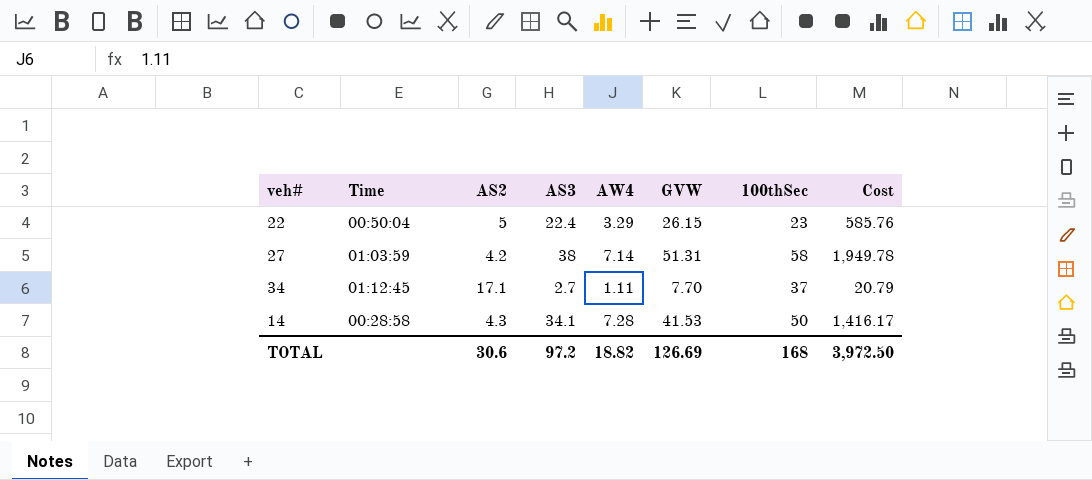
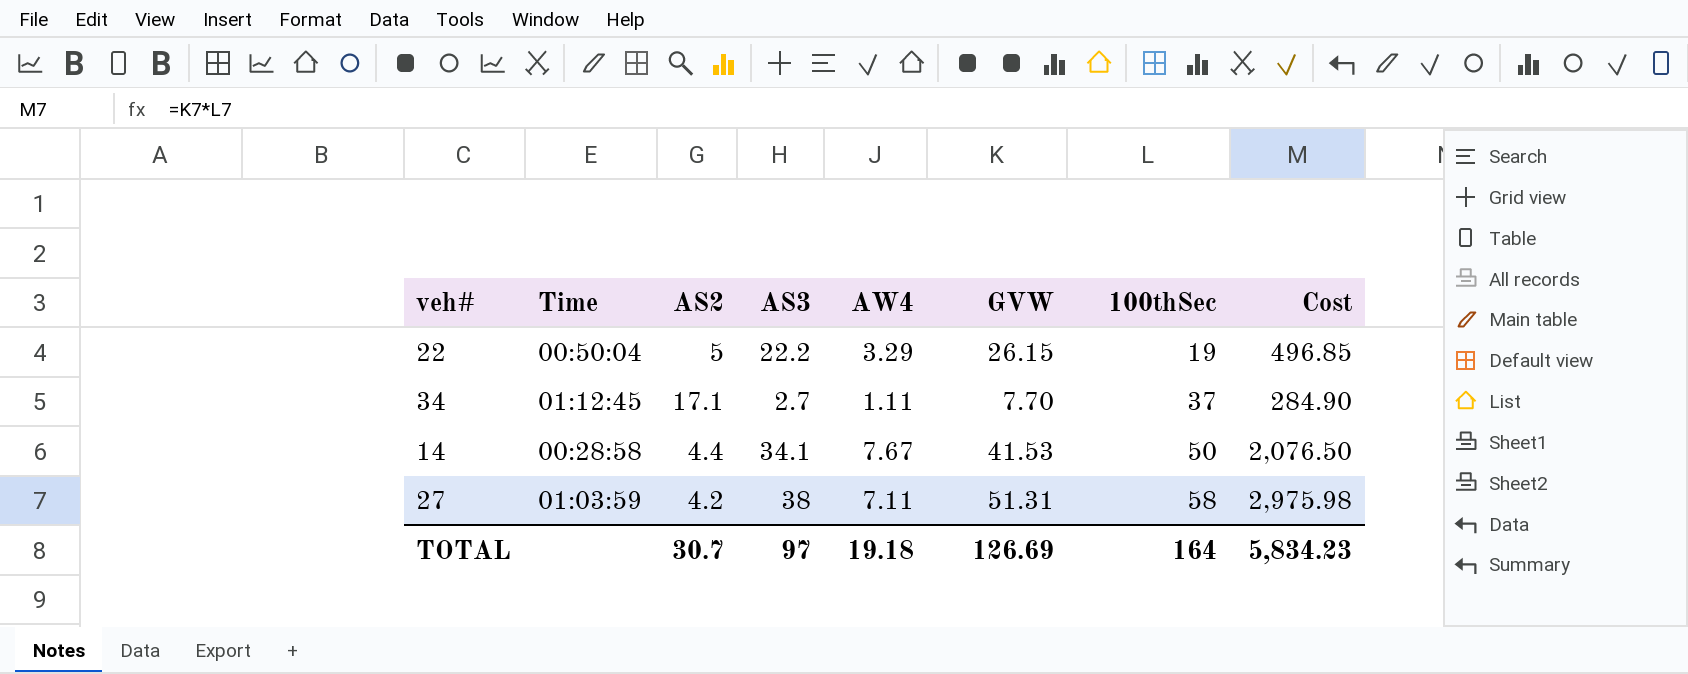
row order: none -> 100thSec ascending
column Cost | formula: [AS3] * [GVW] -> [GVW] * [100thSec]
22 | AS3: 22.4 -> 22.2
22 | 100thSec: 23 -> 19
14 | AS2: 4.3 -> 4.4
14 | AW4: 7.28 -> 7.67
27 | AW4: 7.14 -> 7.11
TOTAL | AS2: 30.6 -> 30.7
TOTAL | AS3: 97.2 -> 97
TOTAL | AW4: 18.82 -> 19.18
TOTAL | 100thSec: 168 -> 164
TOTAL | Cost: 3,972.50 -> 5,834.23

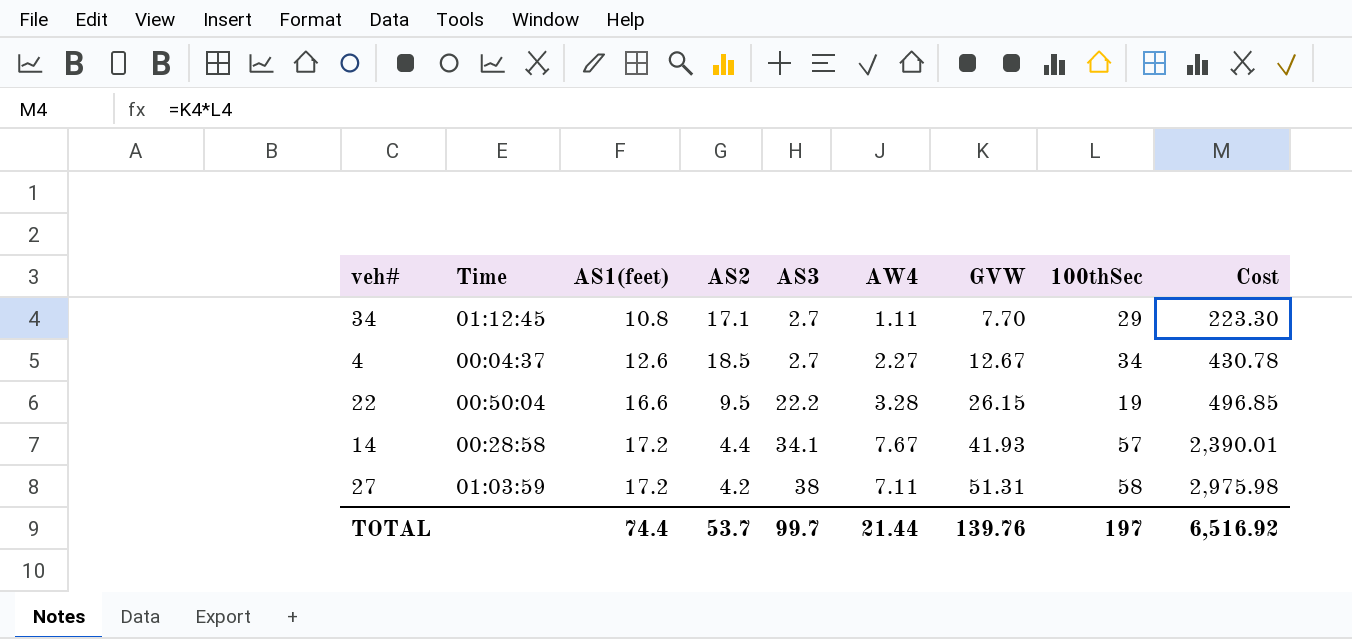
row order: 100thSec ascending -> AS1(feet) ascending
column AS1(feet) | position: none -> 3
34 | 100thSec: 37 -> 29
34 | Cost: 284.90 -> 223.30
row 4: none -> 00:04:37 | 12.6 | 18.5 | 2.7 | 2.27 | 12.67 | 34 | 430.78
22 | AS2: 5 -> 9.5
22 | AW4: 3.29 -> 3.28
14 | GVW: 41.53 -> 41.93
14 | 100thSec: 50 -> 57
14 | Cost: 2,076.50 -> 2,390.01
TOTAL | AS2: 30.7 -> 53.7
TOTAL | AS3: 97 -> 99.7
TOTAL | AW4: 19.18 -> 21.44
TOTAL | GVW: 126.69 -> 139.76
TOTAL | 100thSec: 164 -> 197
TOTAL | Cost: 5,834.23 -> 6,516.92

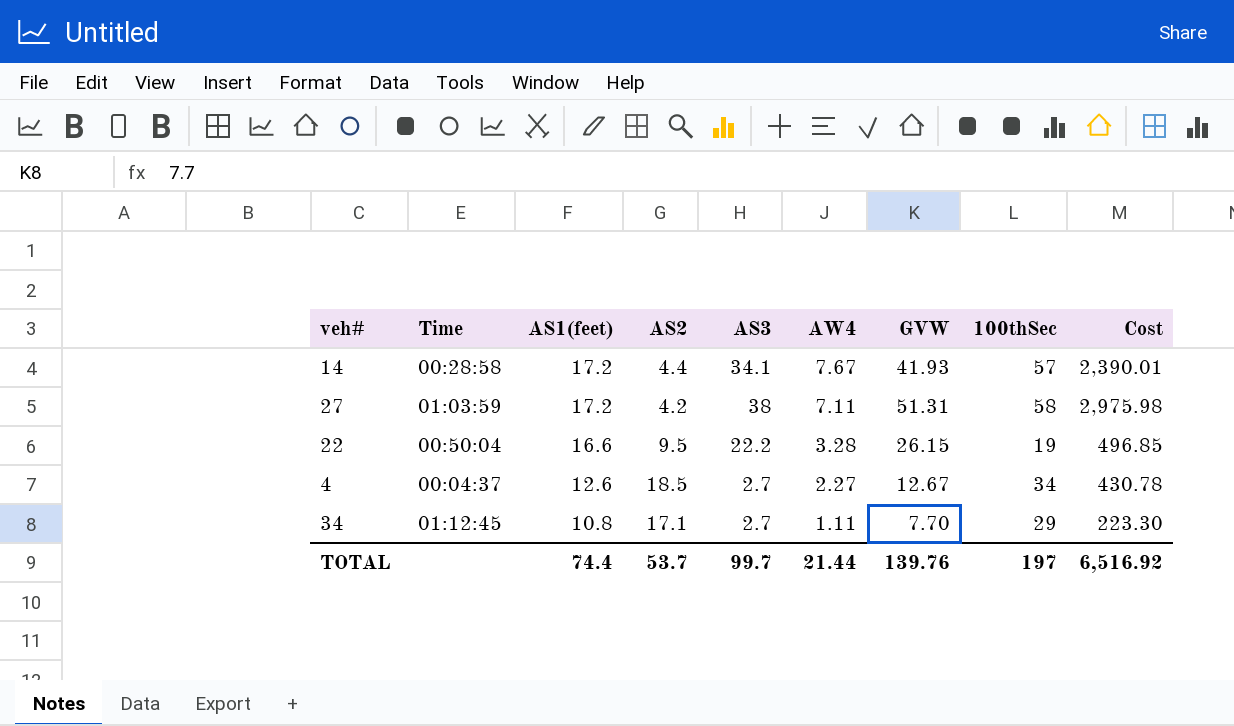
row order: AS1(feet) ascending -> AS1(feet) descending

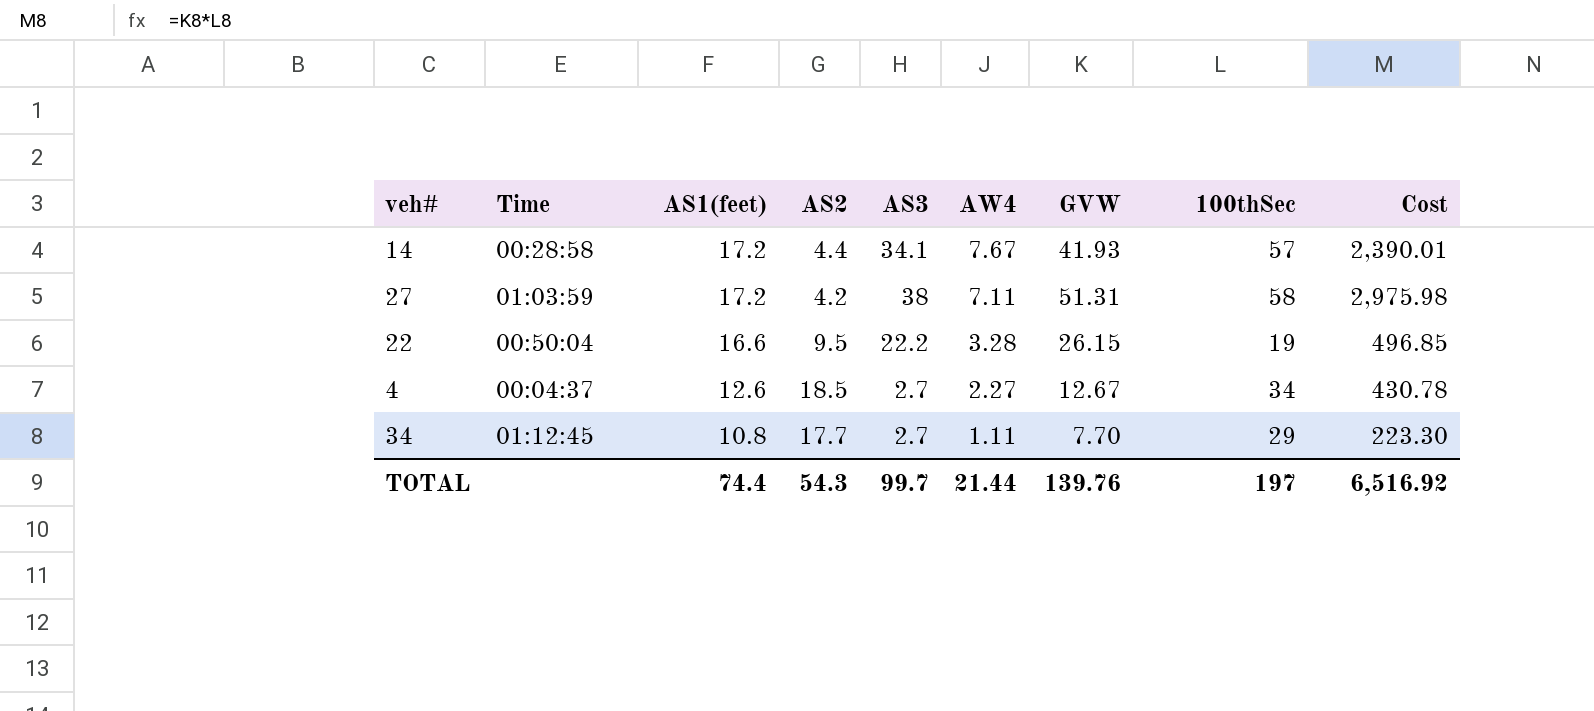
34 | AS2: 17.1 -> 17.7
TOTAL | AS2: 53.7 -> 54.3

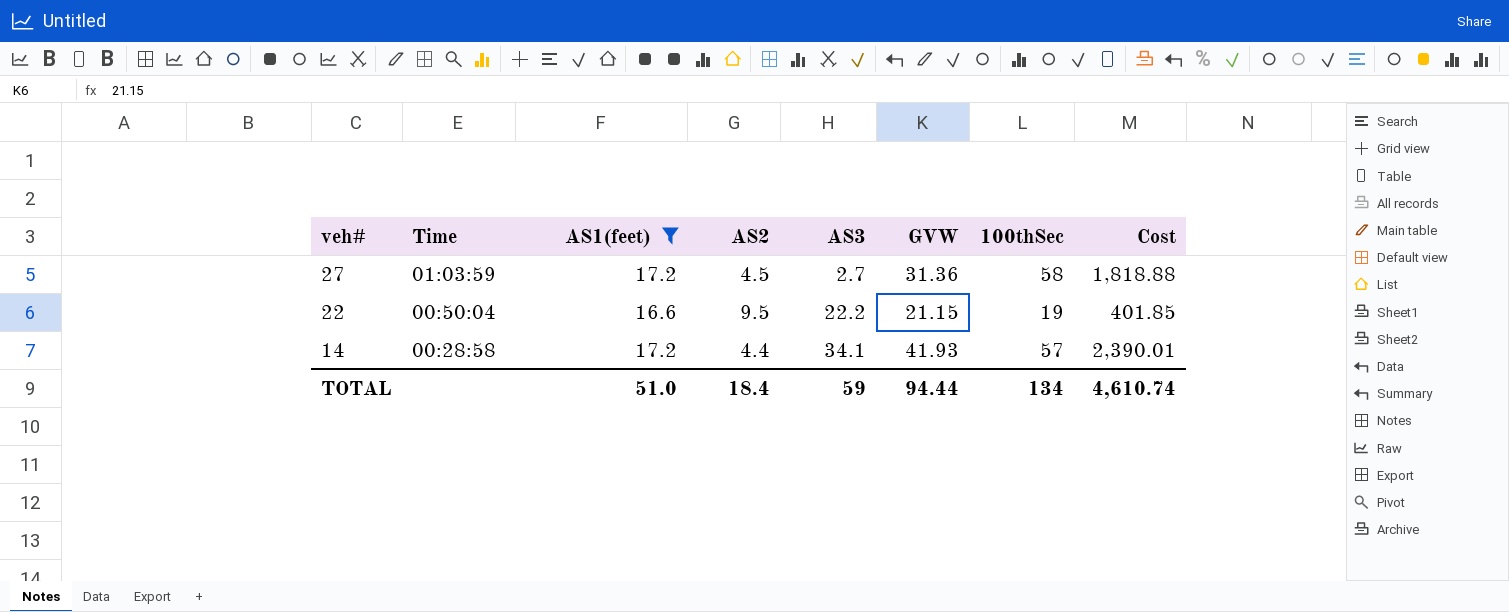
filter: none -> AS1(feet) >= 16.6
row order: AS1(feet) descending -> veh# descending
column AW4 | position: 6 -> none
27 | AS2: 4.2 -> 4.5
27 | AS3: 38 -> 2.7
27 | GVW: 51.31 -> 31.36
27 | Cost: 2,975.98 -> 1,818.88
22 | GVW: 26.15 -> 21.15
22 | Cost: 496.85 -> 401.85
TOTAL | AS1(feet): 74.4 -> 51.0
TOTAL | AS2: 54.3 -> 18.4
TOTAL | AS3: 99.7 -> 59
TOTAL | GVW: 139.76 -> 94.44
TOTAL | 100thSec: 197 -> 134
TOTAL | Cost: 6,516.92 -> 4,610.74

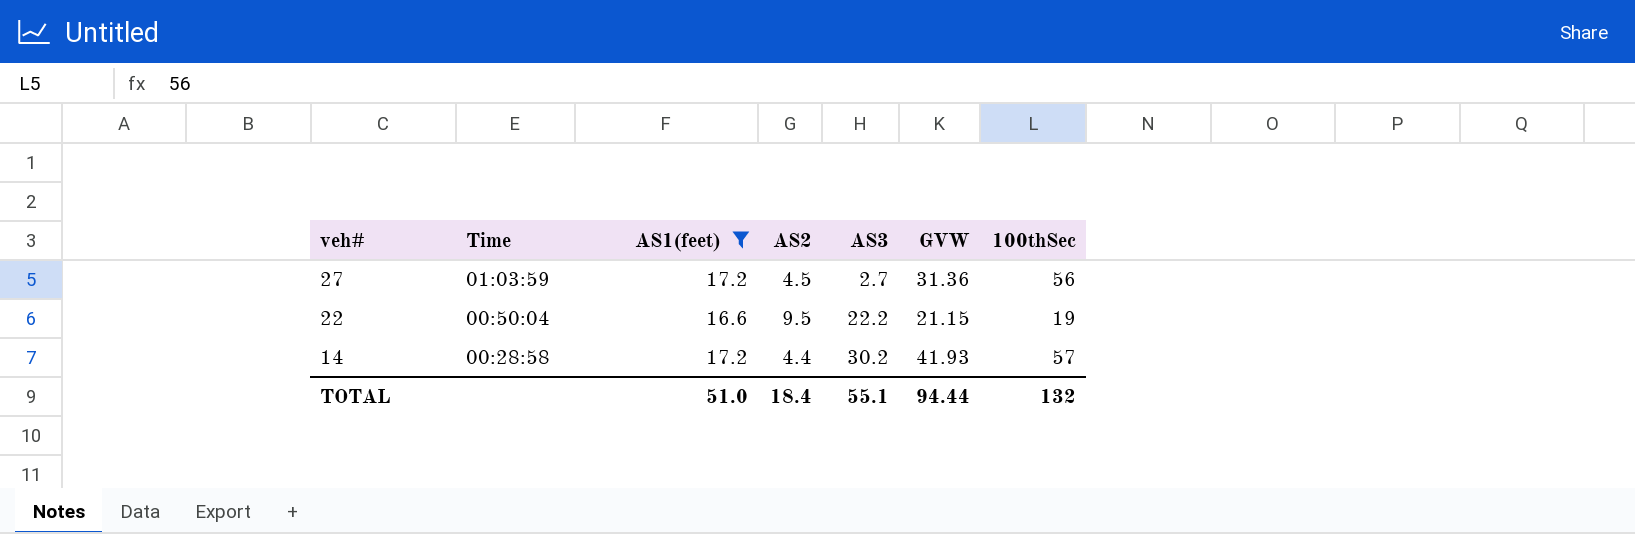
column Cost | formula: [GVW] * [100thSec] -> none
27 | 100thSec: 58 -> 56
14 | AS3: 34.1 -> 30.2
TOTAL | AS3: 59 -> 55.1
TOTAL | 100thSec: 134 -> 132

